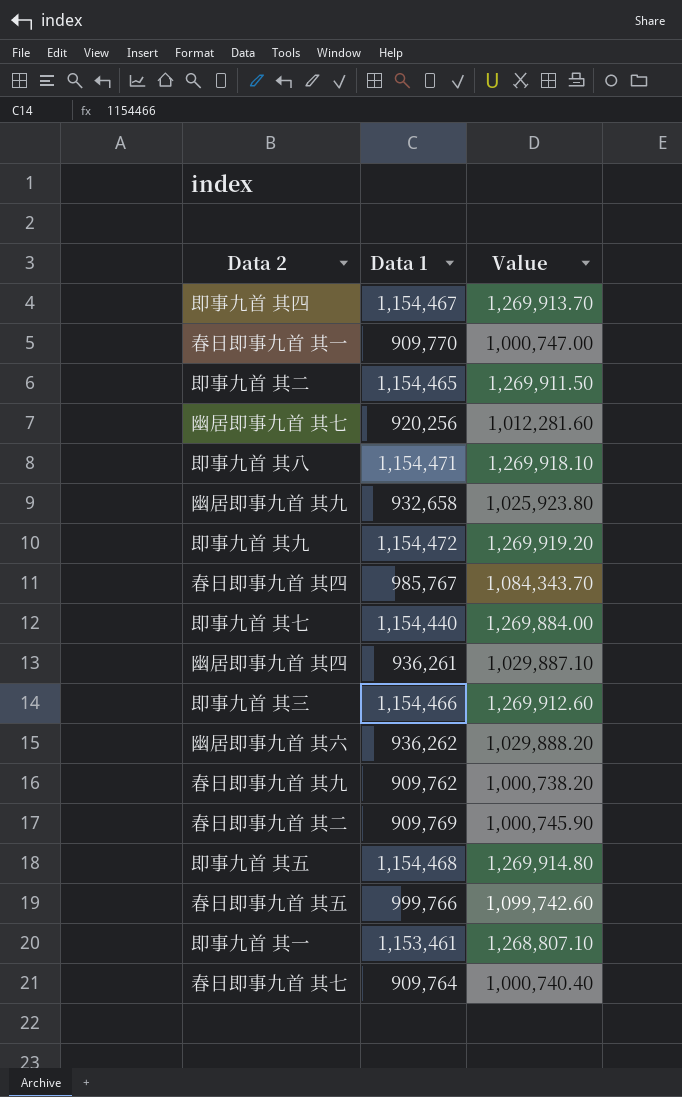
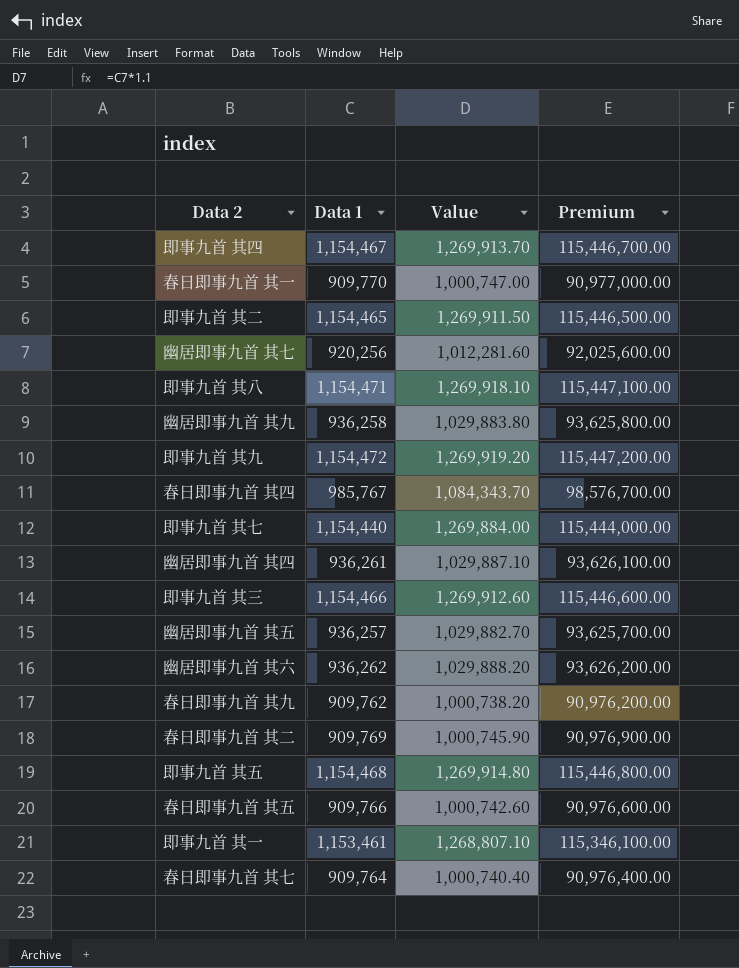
column Premium | formula: none -> [Data 1] * 100
幽居即事九首 其九 | Data 1: 932,658 -> 936,258
幽居即事九首 其九 | Value: 1,025,923.80 -> 1,029,883.80
row 幽居即事九首 其五: none -> 936,257 | 1,029,882.70 | 93,625,700.00
春日即事九首 其五 | Data 1: 999,766 -> 909,766
春日即事九首 其五 | Value: 1,099,742.60 -> 1,000,742.60

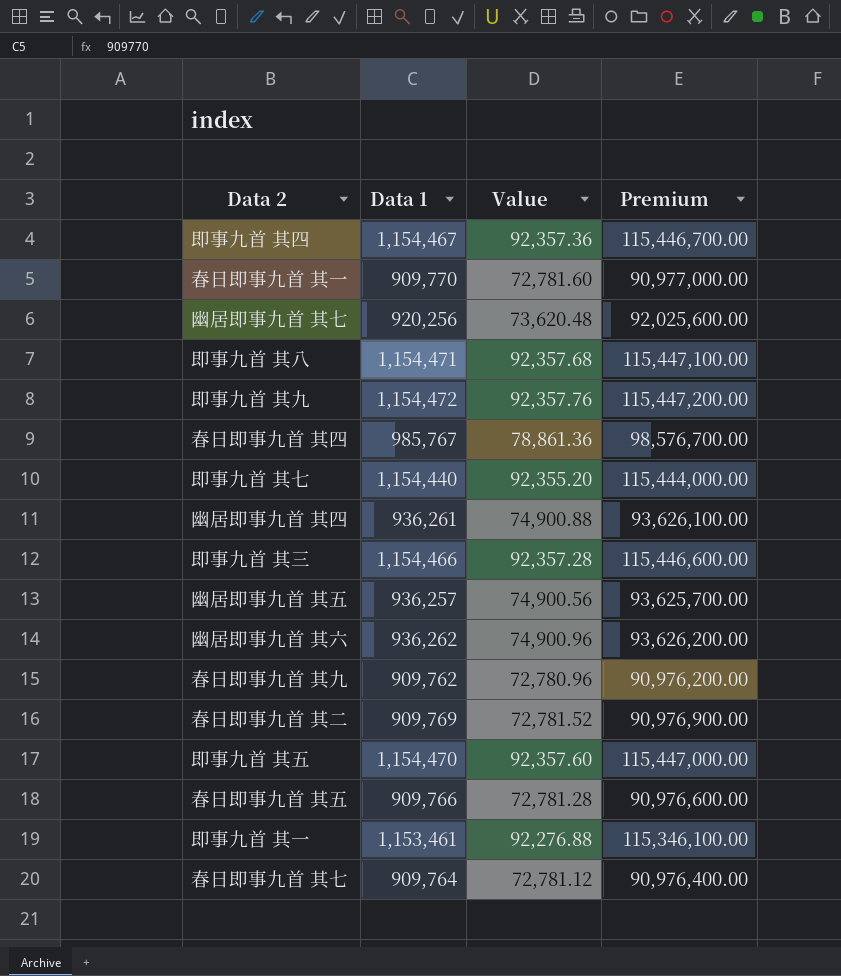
column Value | formula: [Data 1] * 1.1 -> [Data 1] * 0.08
row 即事九首 其二: 1,154,465 | 1,269,911.50 | 115,446,500.00 -> none
row 幽居即事九首 其九: 936,258 | 1,029,883.80 | 93,625,800.00 -> none
即事九首 其五 | Data 1: 1,154,468 -> 1,154,470
即事九首 其五 | Premium: 115,446,800.00 -> 115,447,000.00

